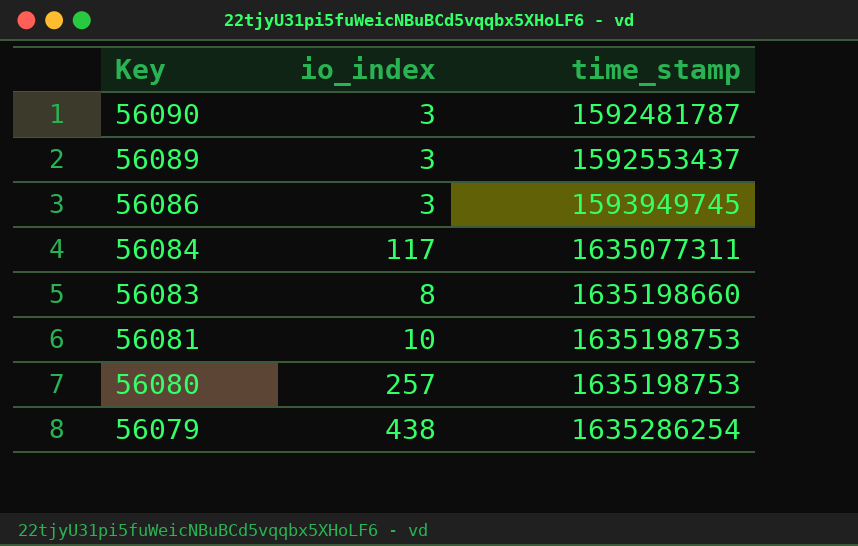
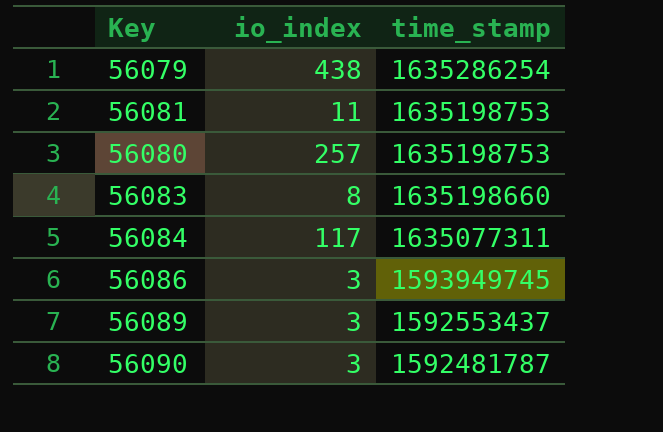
row order: Key descending -> time_stamp descending
56081 | io_index: 10 -> 11

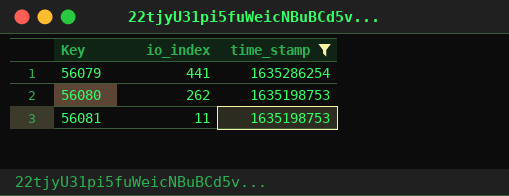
filter: none -> time_stamp >= 1635198753
row order: time_stamp descending -> Key ascending
56079 | io_index: 438 -> 441
56080 | io_index: 257 -> 262

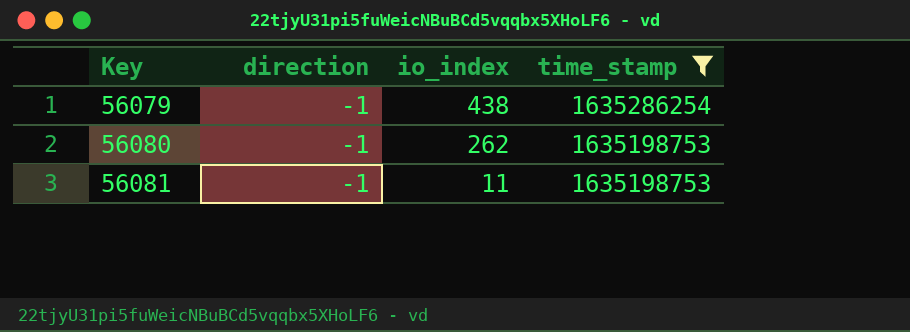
column direction | position: none -> 2
56079 | io_index: 441 -> 438

